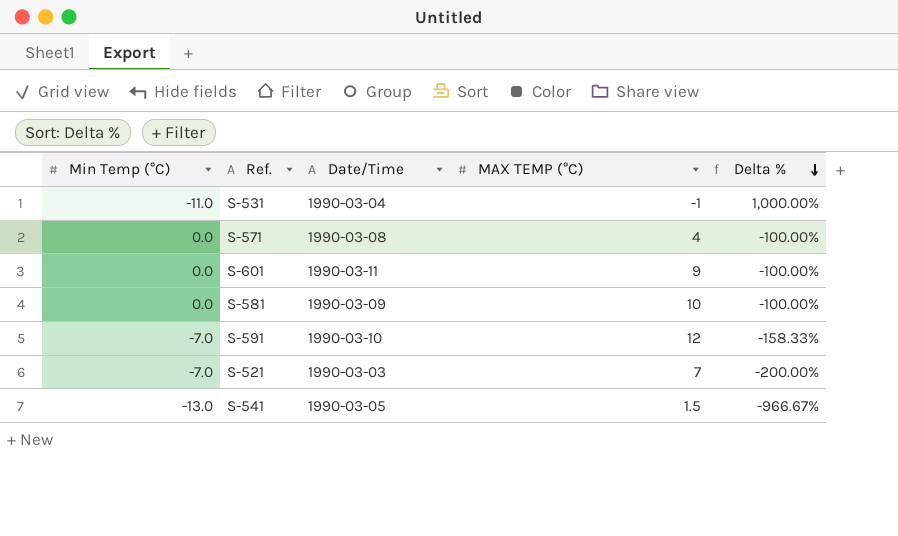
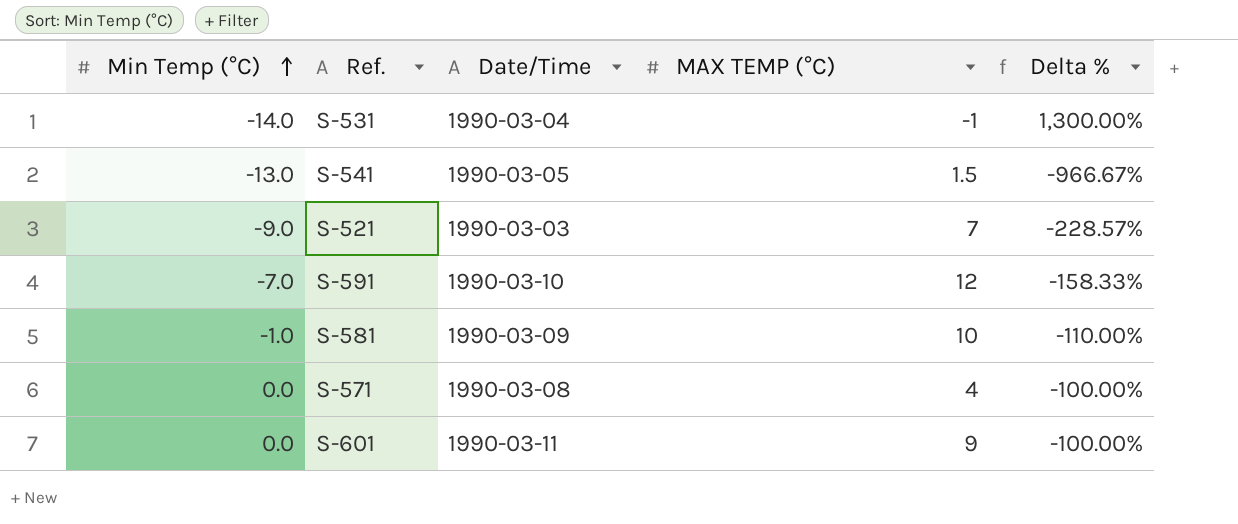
row order: Delta % descending -> Min Temp (°C) ascending
S-531 | Min Temp (°C): -11.0 -> -14.0
S-531 | Delta %: 1,000.00% -> 1,300.00%
S-521 | Min Temp (°C): -7.0 -> -9.0
S-521 | Delta %: -200.00% -> -228.57%
S-581 | Min Temp (°C): 0.0 -> -1.0
S-581 | Delta %: -100.00% -> -110.00%

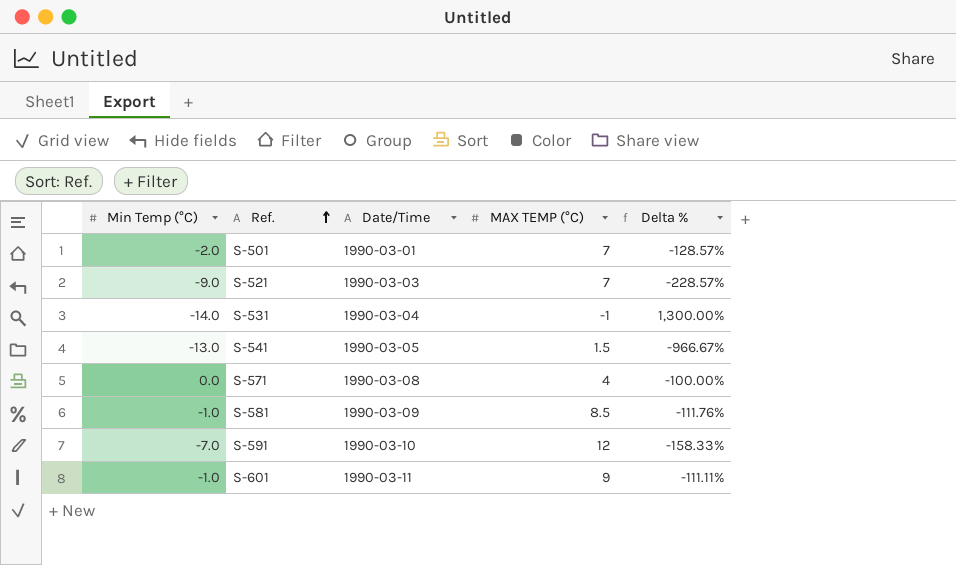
row order: Min Temp (°C) ascending -> Ref. ascending
row S-501: none -> -2.0 | 1990-03-01 | 7 | -128.57%
S-581 | MAX TEMP (°C): 10 -> 8.5
S-581 | Delta %: -110.00% -> -111.76%
S-601 | Min Temp (°C): 0.0 -> -1.0
S-601 | Delta %: -100.00% -> -111.11%

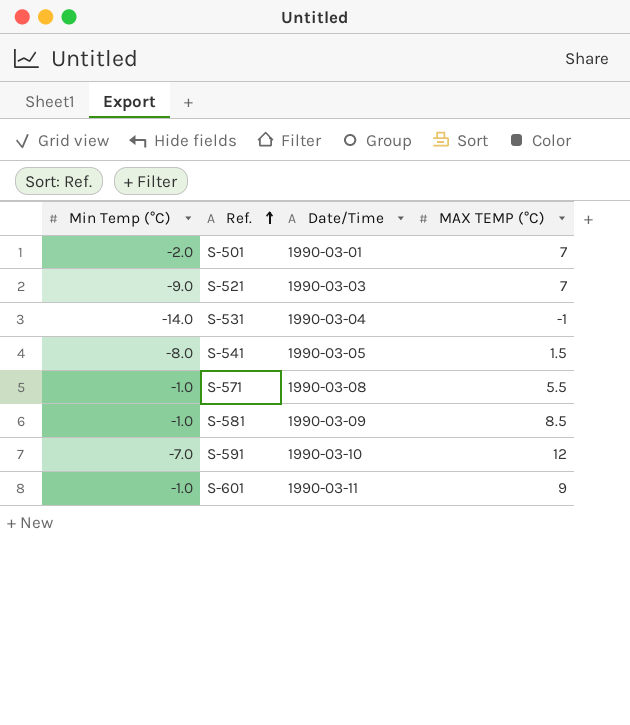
column Delta % | formula: ([Min Temp (°C)] - [MAX TEMP (°C)]) / [MAX TEMP (°C)] -> none
S-541 | Min Temp (°C): -13.0 -> -8.0
S-571 | Min Temp (°C): 0.0 -> -1.0
S-571 | MAX TEMP (°C): 4 -> 5.5

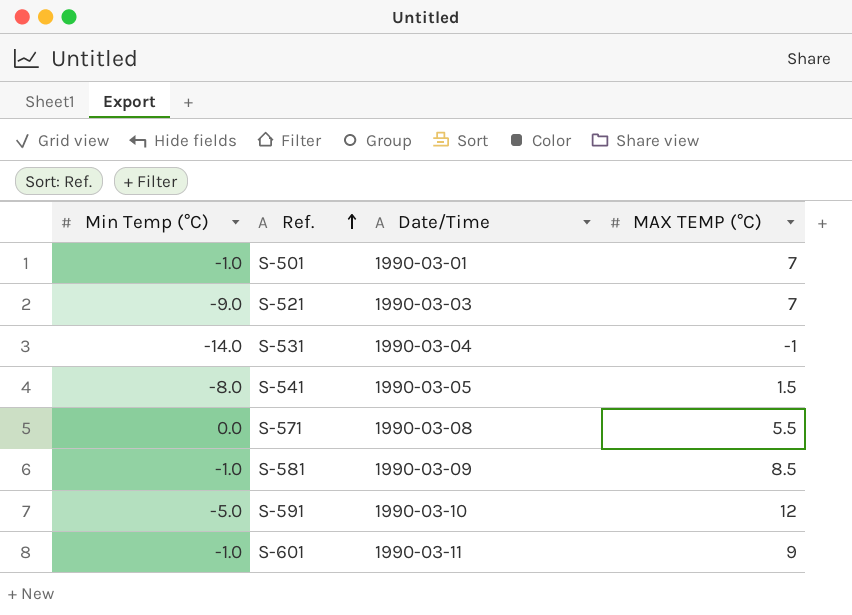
S-501 | Min Temp (°C): -2.0 -> -1.0
S-571 | Min Temp (°C): -1.0 -> 0.0
S-591 | Min Temp (°C): -7.0 -> -5.0

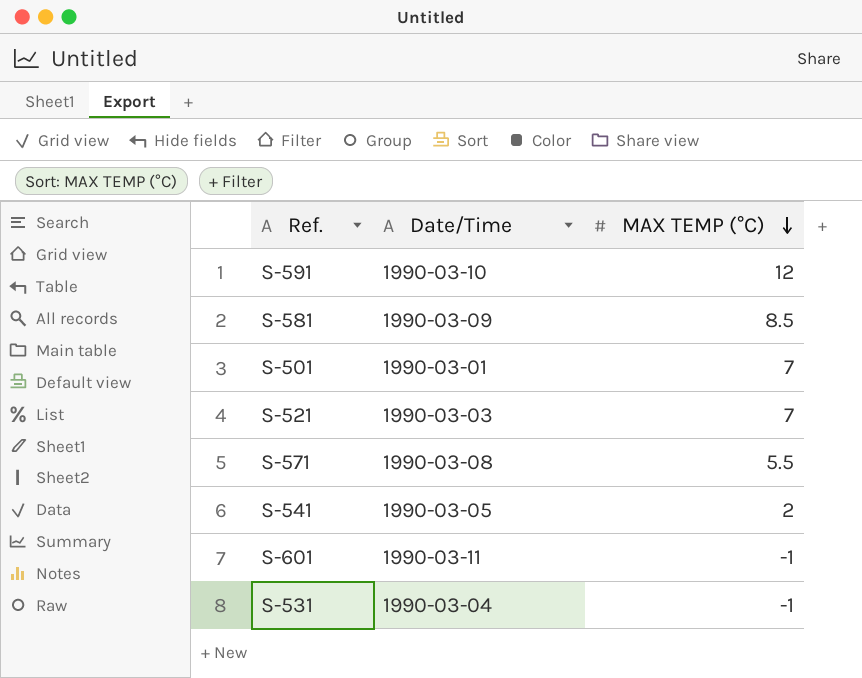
row order: Ref. ascending -> MAX TEMP (°C) descending
column Min Temp (°C) | position: 1 -> none
S-541 | MAX TEMP (°C): 1.5 -> 2
S-601 | MAX TEMP (°C): 9 -> -1

